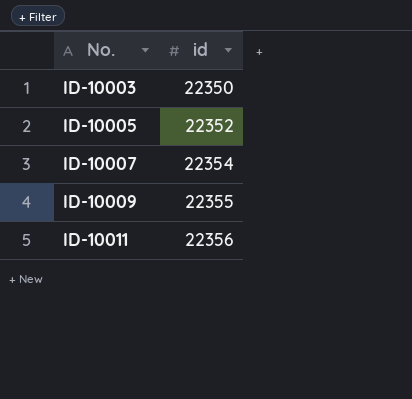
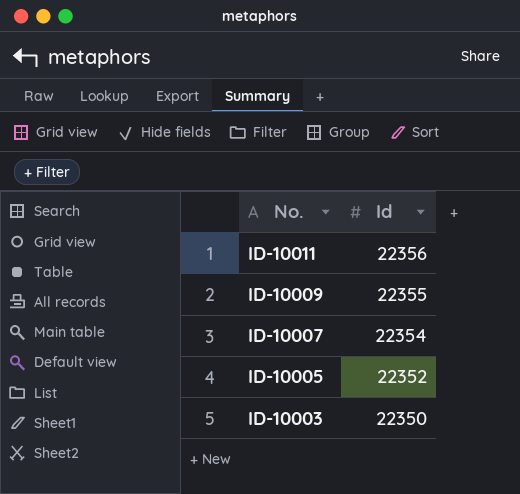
row order: No. ascending -> No. descending
column name: id -> Id

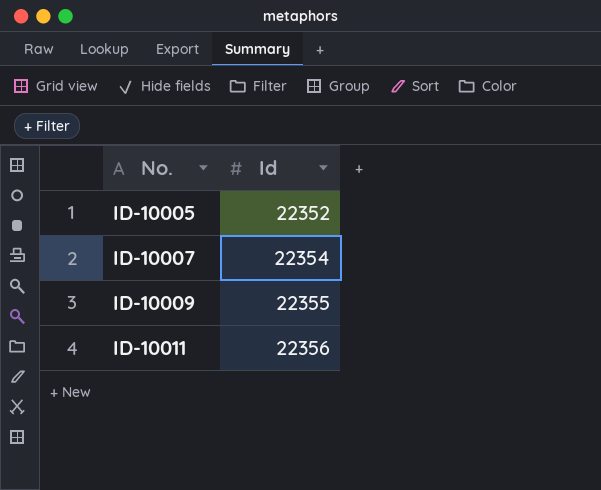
row order: No. descending -> No. ascending
row ID-10003: 22350 -> none

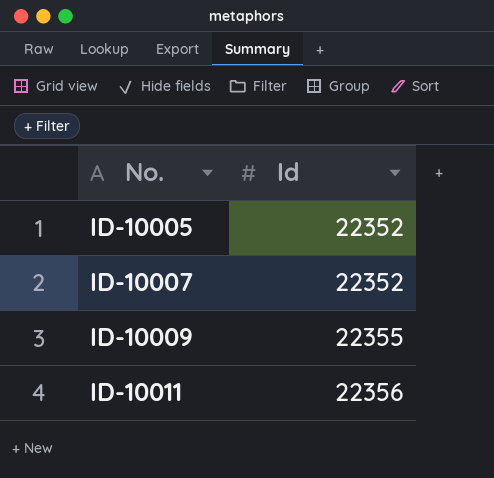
ID-10007 | Id: 22354 -> 22352

